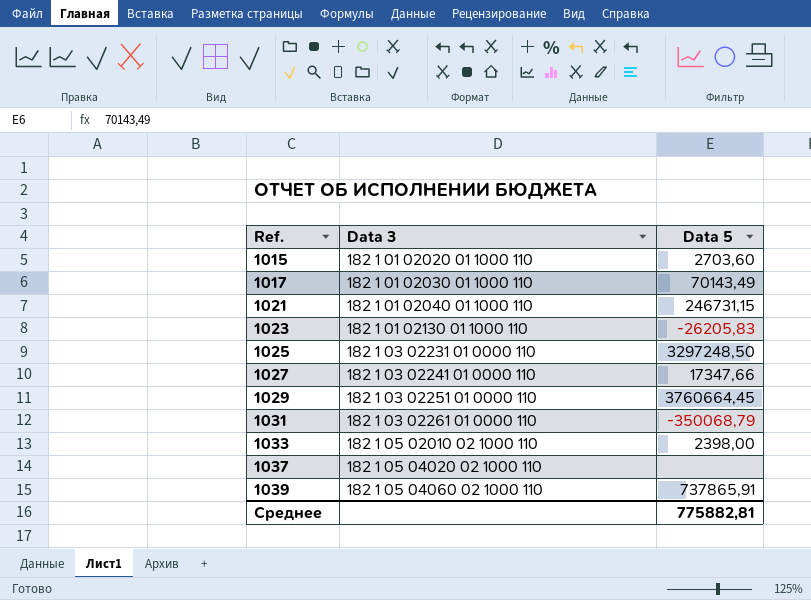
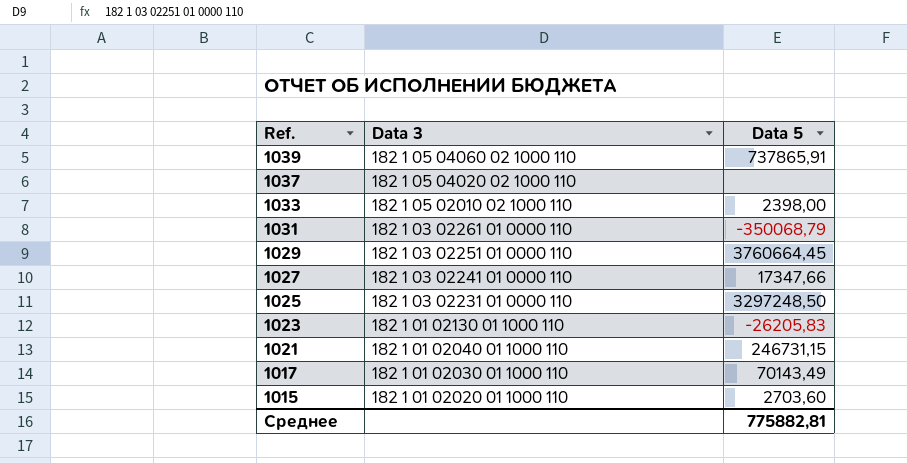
row order: Ref. ascending -> Ref. descending

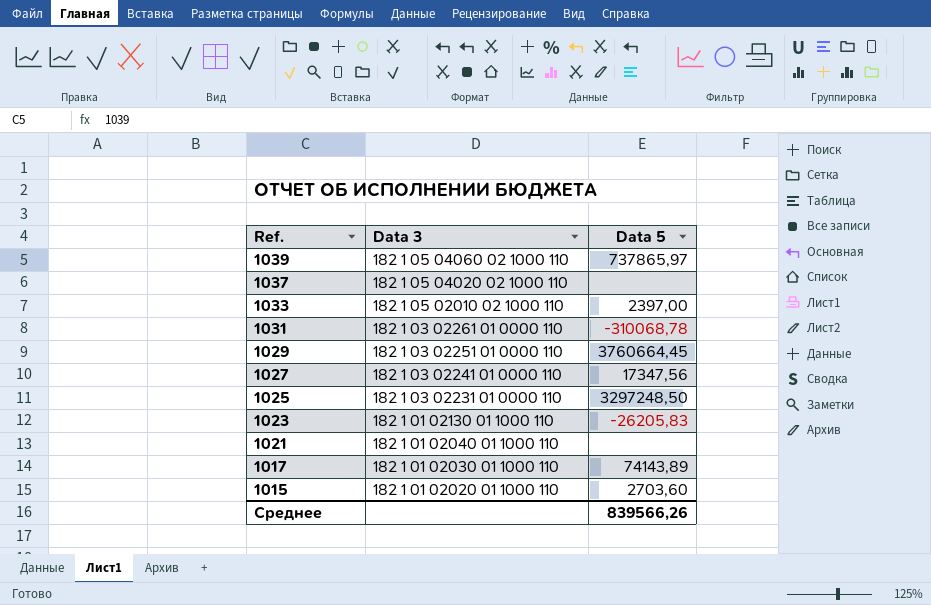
1039 | Data 5: 737865,91 -> 737865,97
1033 | Data 5: 2398,00 -> 2397,00
1031 | Data 5: -350068,79 -> -310068,78
1027 | Data 5: 17347,66 -> 17347,56
1021 | Data 5: 246731,15 -> none
1017 | Data 5: 70143,49 -> 74143,89
Среднее | Data 5: 775882,81 -> 839566,26

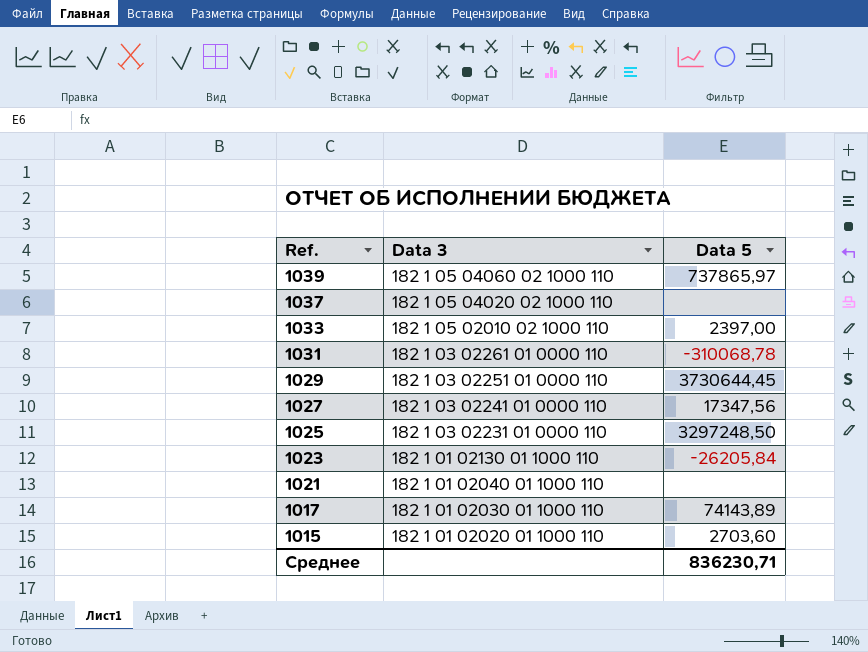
1029 | Data 5: 3760664,45 -> 3730644,45
1023 | Data 5: -26205,83 -> -26205,84
Среднее | Data 5: 839566,26 -> 836230,71

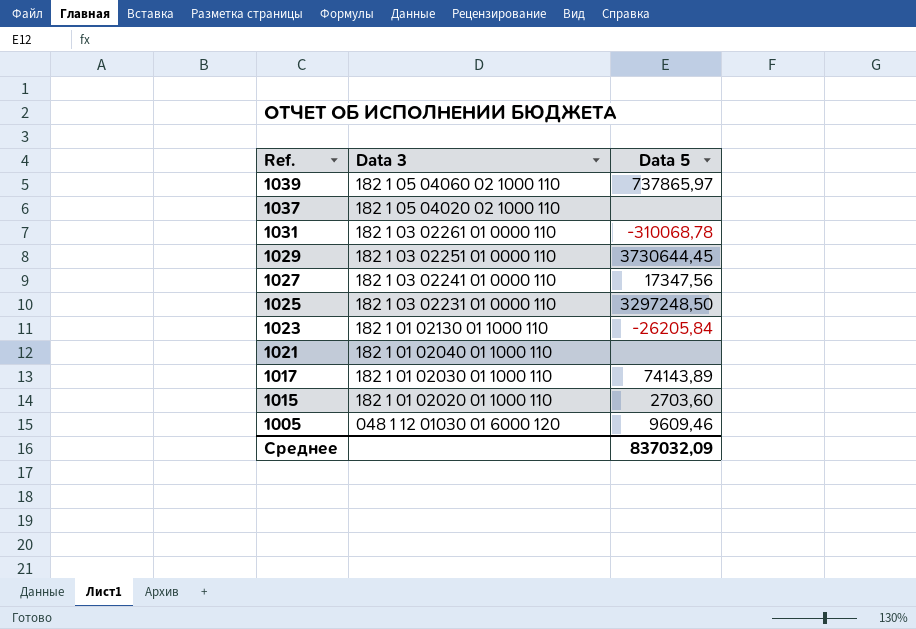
row 1033: 182 1 05 02010 02 1000 110 | 2397,00 -> none
row 1005: none -> 048 1 12 01030 01 6000 120 | 9609,46
Среднее | Data 5: 836230,71 -> 837032,09

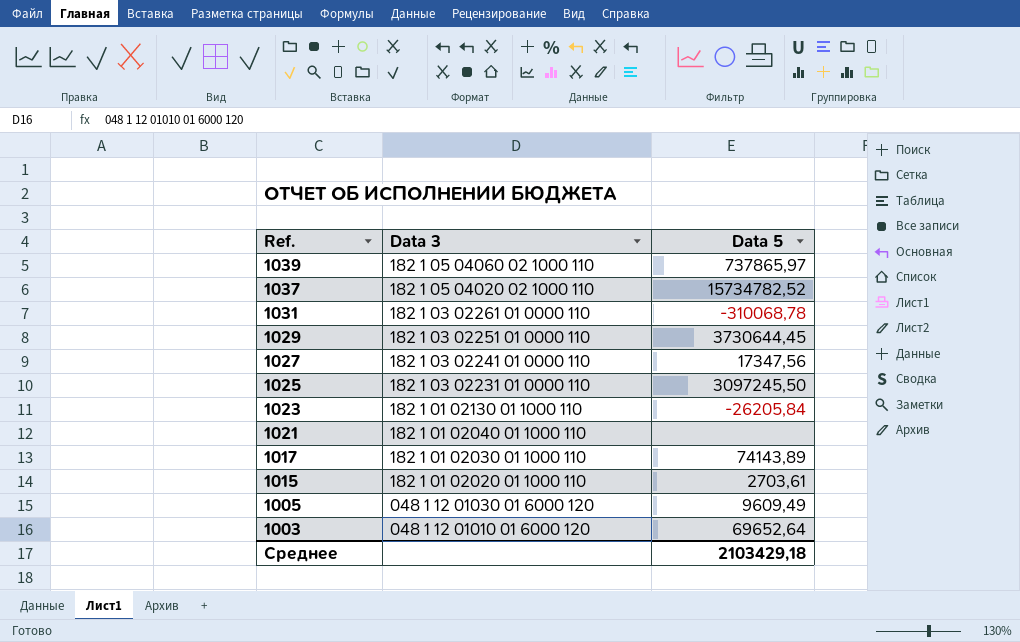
1037 | Data 5: none -> 15734782,52
1025 | Data 5: 3297248,50 -> 3097245,50
1015 | Data 5: 2703,60 -> 2703,61
1005 | Data 5: 9609,46 -> 9609,49
row 1003: none -> 048 1 12 01010 01 6000 120 | 69652,64
Среднее | Data 5: 837032,09 -> 2103429,18

